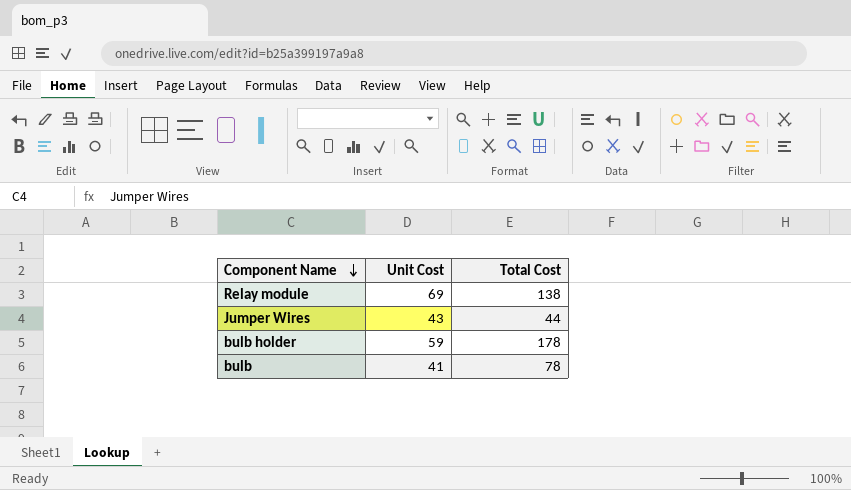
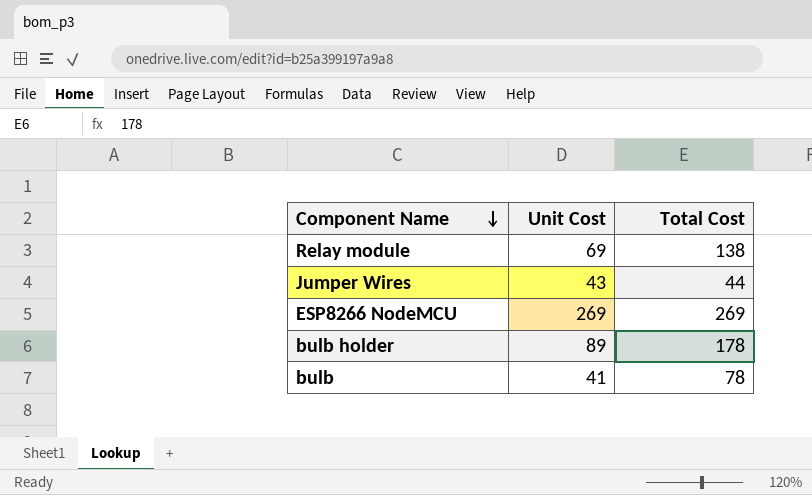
row ESP8266 NodeMCU: none -> 269 | 269
bulb holder | Unit Cost: 59 -> 89

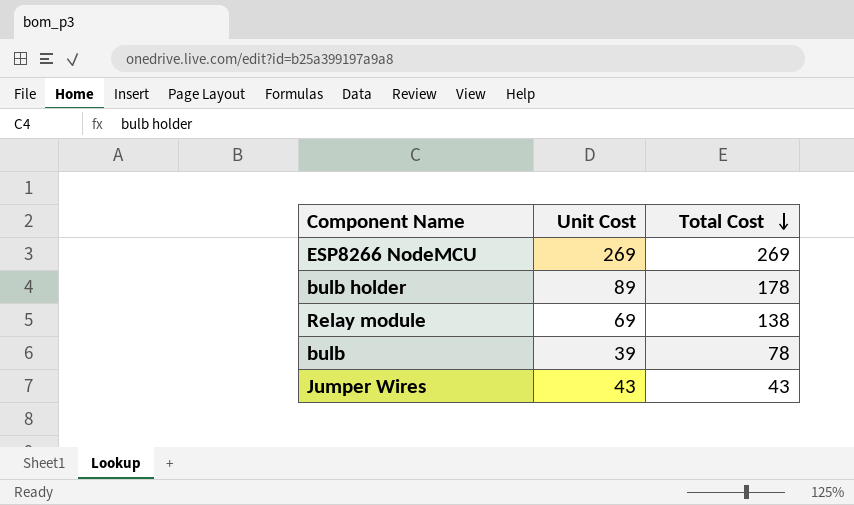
row order: Component Name descending -> Total Cost descending
bulb | Unit Cost: 41 -> 39
Jumper Wires | Total Cost: 44 -> 43

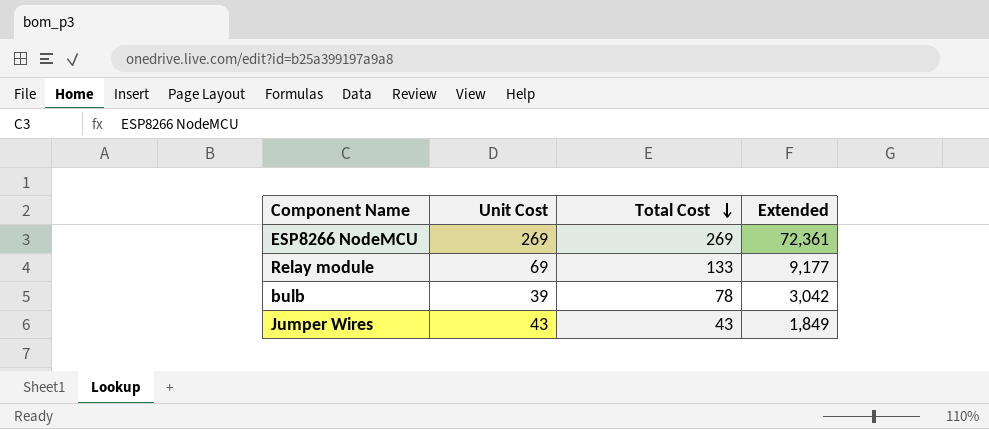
column Extended | formula: none -> [Unit Cost] * [Total Cost]
row bulb holder: 89 | 178 -> none
Relay module | Total Cost: 138 -> 133

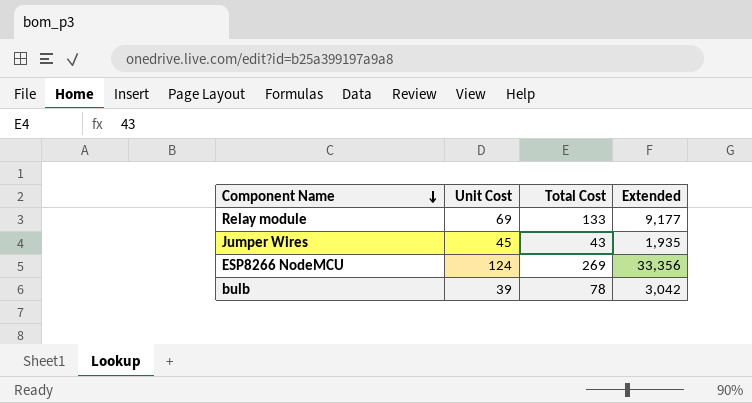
row order: Total Cost descending -> Component Name descending
Jumper Wires | Unit Cost: 43 -> 45
Jumper Wires | Extended: 1,849 -> 1,935
ESP8266 NodeMCU | Unit Cost: 269 -> 124
ESP8266 NodeMCU | Extended: 72,361 -> 33,356

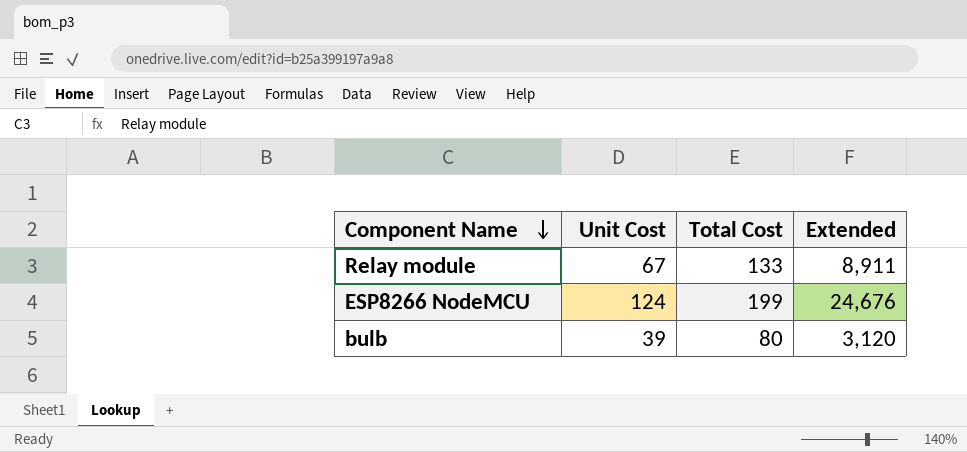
row Jumper Wires: 45 | 43 | 1,935 -> none
Relay module | Unit Cost: 69 -> 67
Relay module | Extended: 9,177 -> 8,911
ESP8266 NodeMCU | Total Cost: 269 -> 199
ESP8266 NodeMCU | Extended: 33,356 -> 24,676
bulb | Total Cost: 78 -> 80
bulb | Extended: 3,042 -> 3,120

